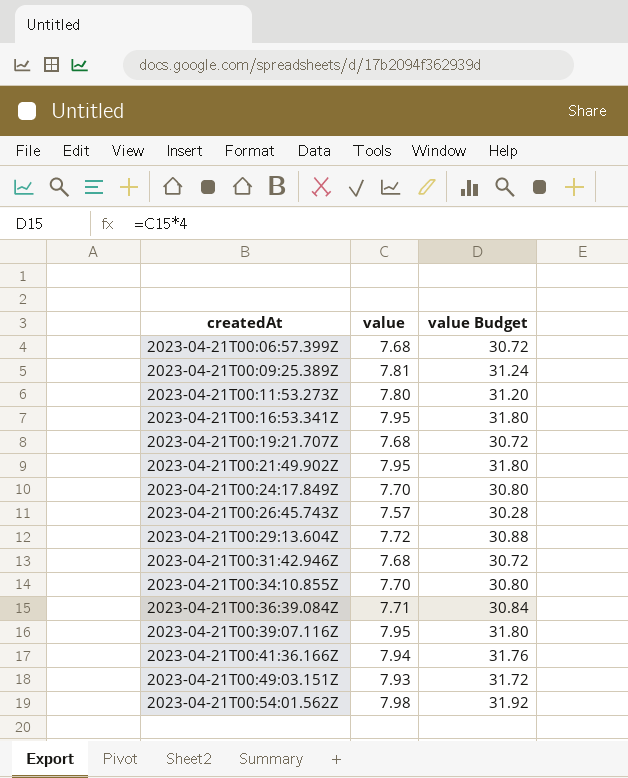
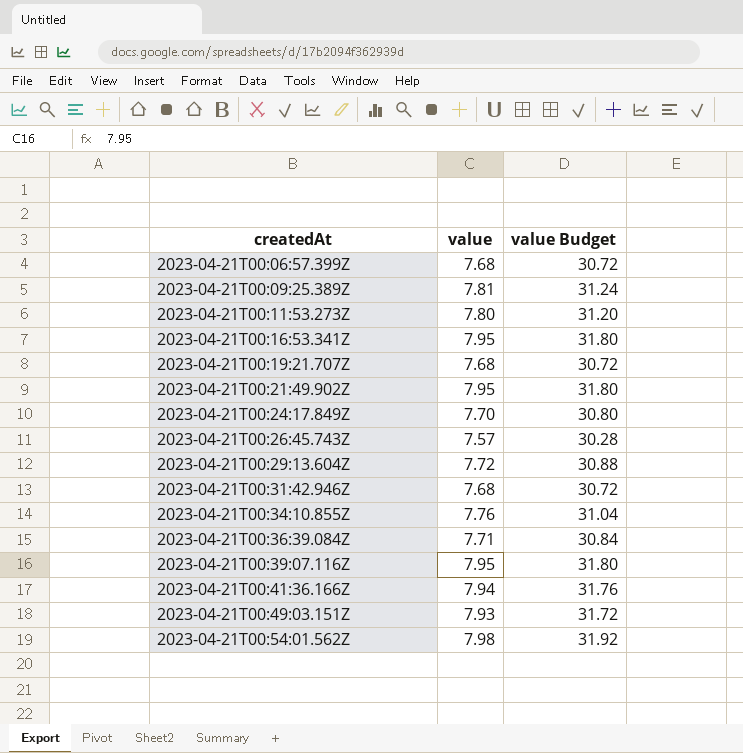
2023-04-21T00:34:10.855Z | value: 7.70 -> 7.76
2023-04-21T00:34:10.855Z | value Budget: 30.80 -> 31.04

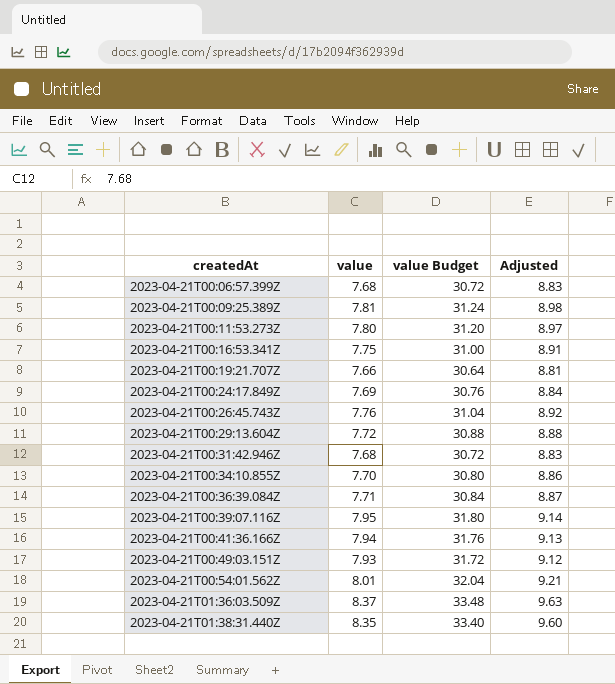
column Adjusted | formula: none -> [value] * 1.15
row 2023-04-21T00:21:49.902Z: 7.95 | 31.80 -> none
2023-04-21T00:16:53.341Z | value: 7.95 -> 7.75
2023-04-21T00:16:53.341Z | value Budget: 31.80 -> 31.00
2023-04-21T00:19:21.707Z | value: 7.68 -> 7.66
2023-04-21T00:19:21.707Z | value Budget: 30.72 -> 30.64
2023-04-21T00:24:17.849Z | value: 7.70 -> 7.69
2023-04-21T00:24:17.849Z | value Budget: 30.80 -> 30.76
2023-04-21T00:26:45.743Z | value: 7.57 -> 7.76
2023-04-21T00:26:45.743Z | value Budget: 30.28 -> 31.04
2023-04-21T00:34:10.855Z | value: 7.76 -> 7.70
2023-04-21T00:34:10.855Z | value Budget: 31.04 -> 30.80
2023-04-21T00:54:01.562Z | value: 7.98 -> 8.01
2023-04-21T00:54:01.562Z | value Budget: 31.92 -> 32.04
row 2023-04-21T01:36:03.509Z: none -> 8.37 | 33.48 | 9.63
row 2023-04-21T01:38:31.440Z: none -> 8.35 | 33.40 | 9.60

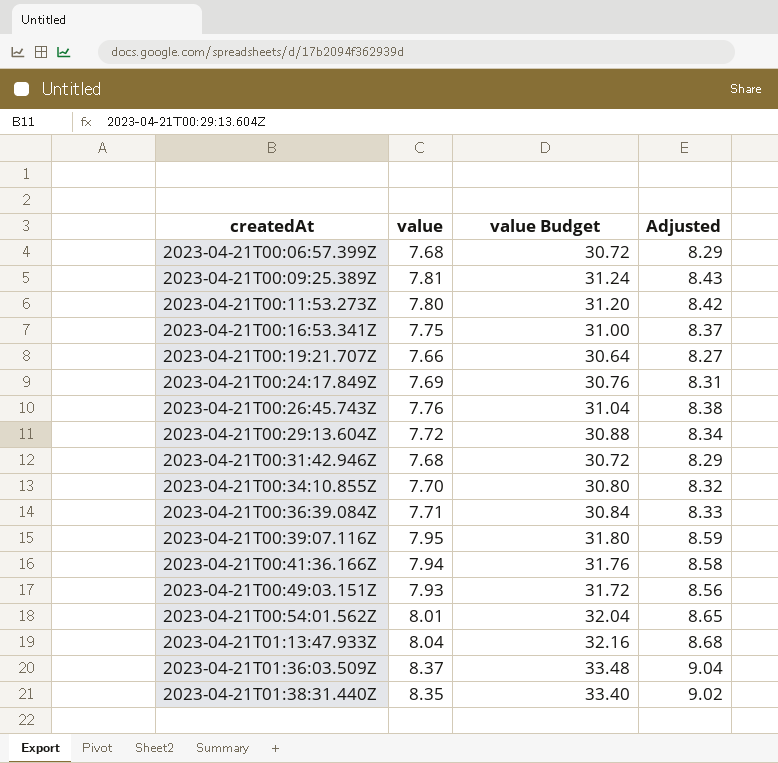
column Adjusted | formula: [value] * 1.15 -> [value] * 1.08
row 2023-04-21T01:13:47.933Z: none -> 8.04 | 32.16 | 8.68

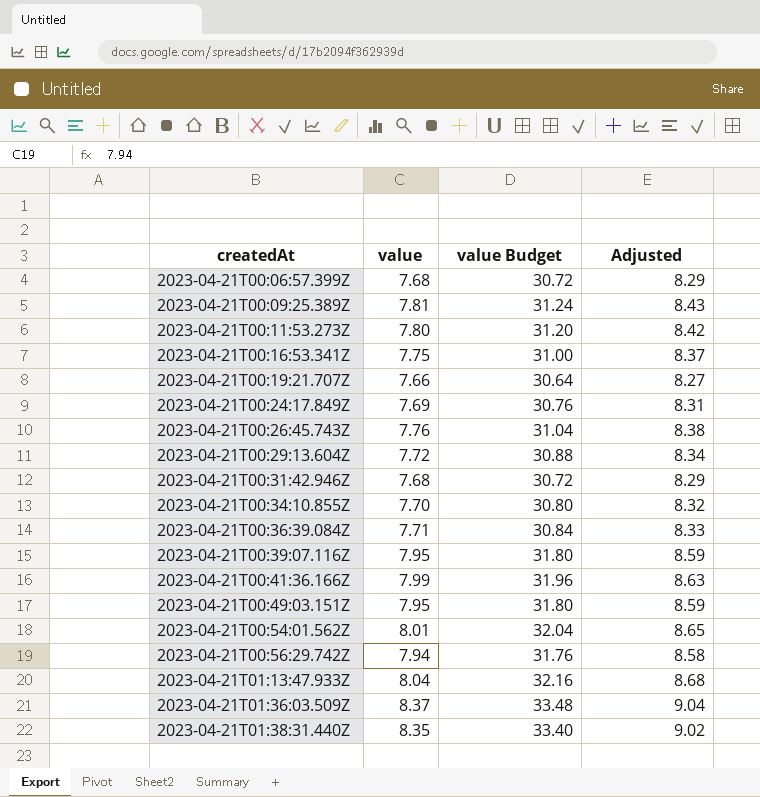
2023-04-21T00:41:36.166Z | value: 7.94 -> 7.99
2023-04-21T00:41:36.166Z | value Budget: 31.76 -> 31.96
2023-04-21T00:41:36.166Z | Adjusted: 8.58 -> 8.63
2023-04-21T00:49:03.151Z | value: 7.93 -> 7.95
2023-04-21T00:49:03.151Z | value Budget: 31.72 -> 31.80
2023-04-21T00:49:03.151Z | Adjusted: 8.56 -> 8.59
row 2023-04-21T00:56:29.742Z: none -> 7.94 | 31.76 | 8.58

